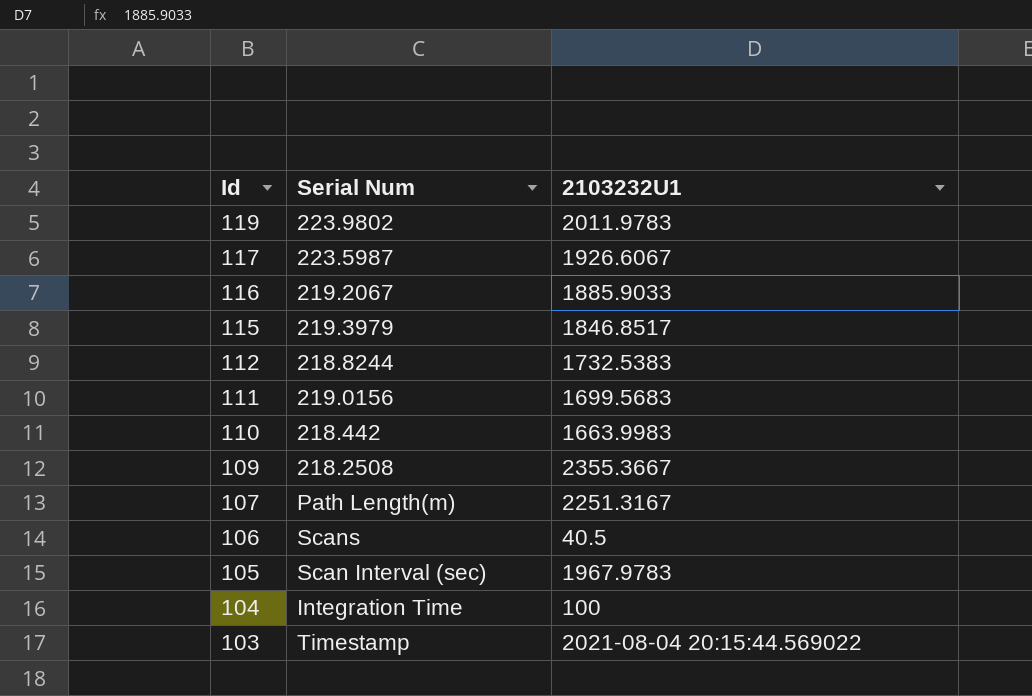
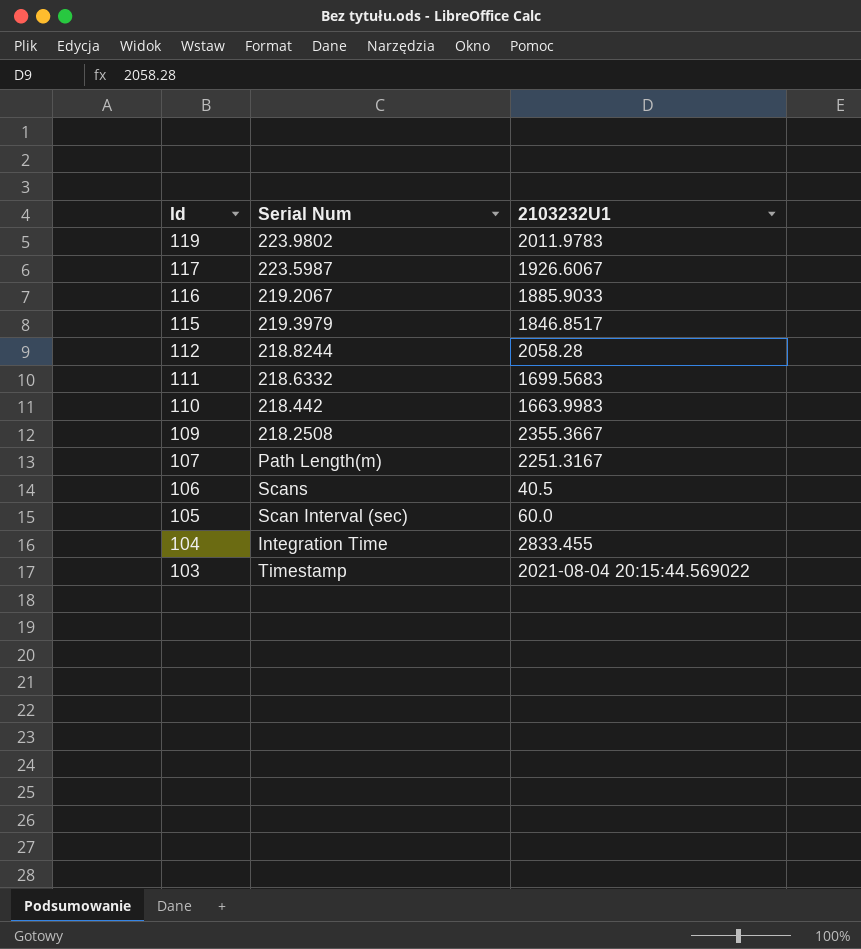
112 | 2103232U1: 1732.5383 -> 2058.28
111 | Serial Num: 219.0156 -> 218.6332
105 | 2103232U1: 1967.9783 -> 60.0
104 | 2103232U1: 100 -> 2833.455

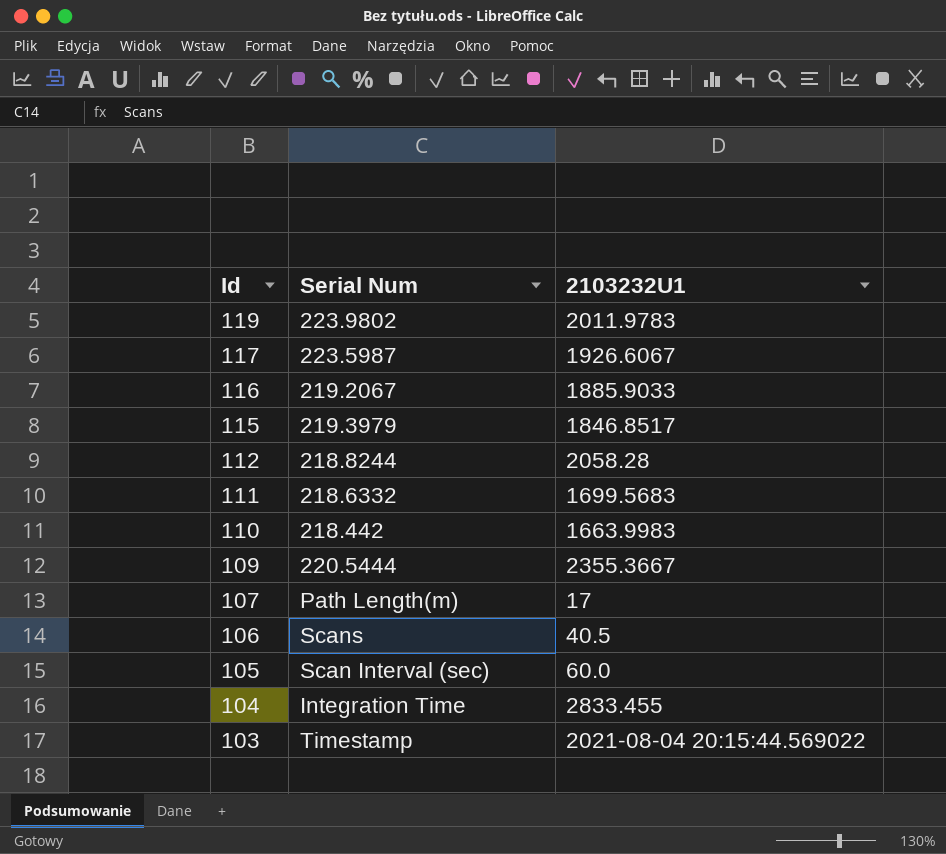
109 | Serial Num: 218.2508 -> 220.5444
107 | 2103232U1: 2251.3167 -> 17

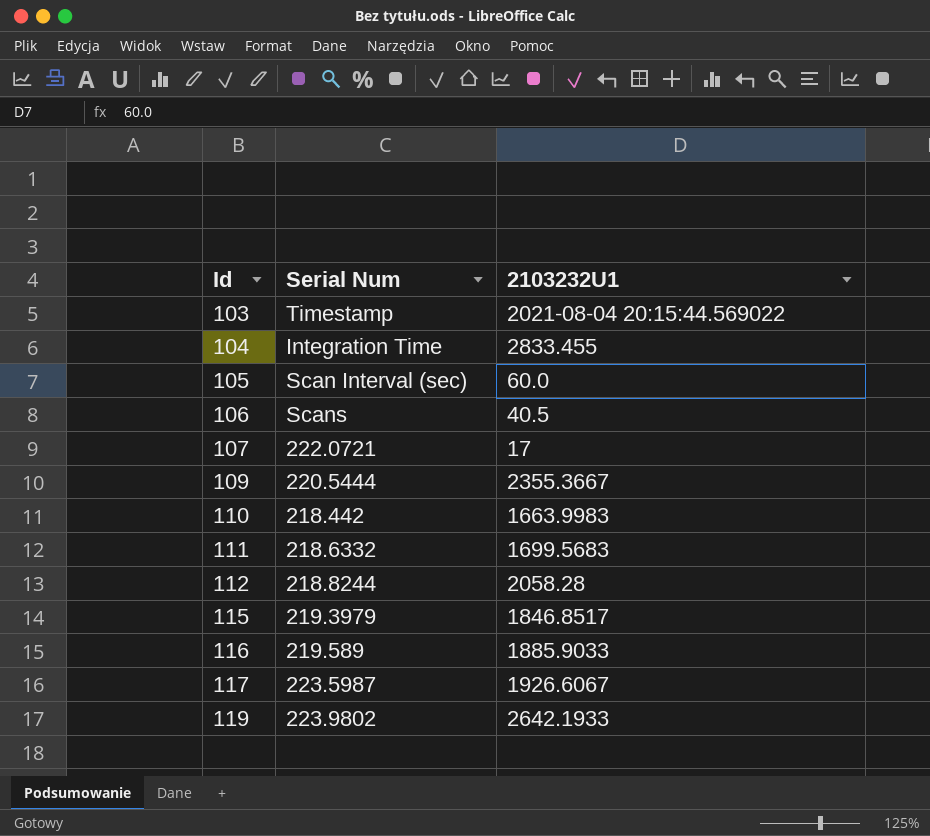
row order: Id descending -> Id ascending
107 | Serial Num: Path Length(m) -> 222.0721
116 | Serial Num: 219.2067 -> 219.589
119 | 2103232U1: 2011.9783 -> 2642.1933

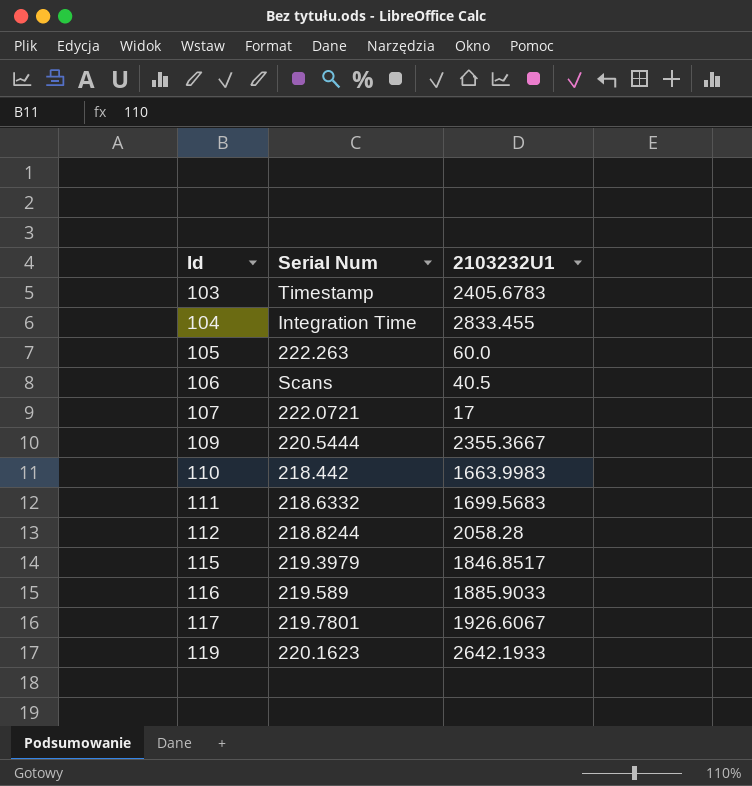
103 | 2103232U1: 2021-08-04 20:15:44.569022 -> 2405.6783
105 | Serial Num: Scan Interval (sec) -> 222.263
117 | Serial Num: 223.5987 -> 219.7801
119 | Serial Num: 223.9802 -> 220.1623

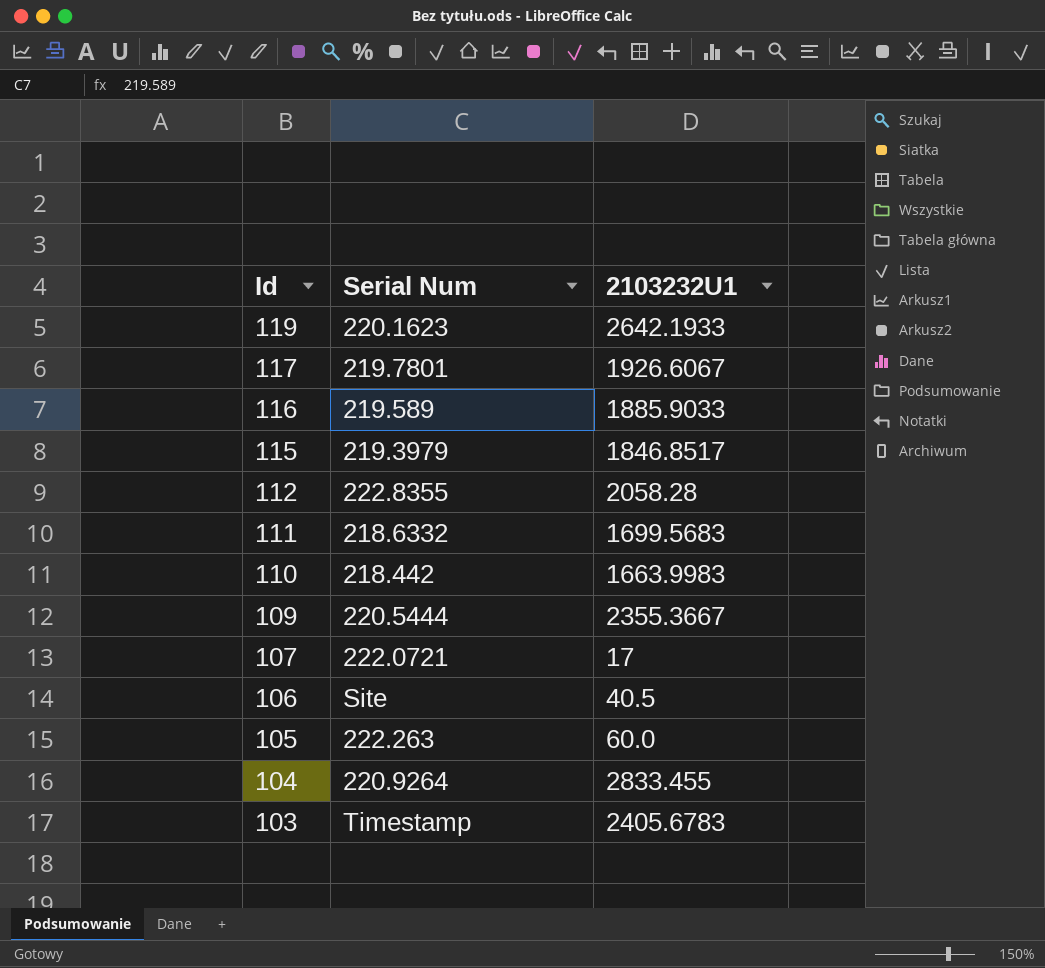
row order: Id ascending -> Id descending
112 | Serial Num: 218.8244 -> 222.8355
106 | Serial Num: Scans -> Site
104 | Serial Num: Integration Time -> 220.9264

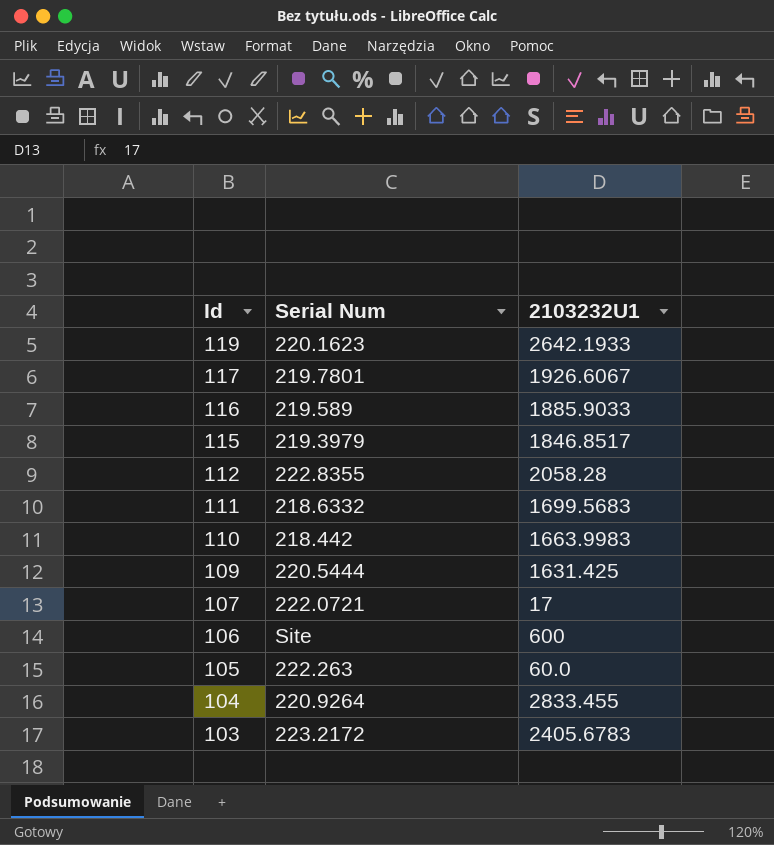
109 | 2103232U1: 2355.3667 -> 1631.425
106 | 2103232U1: 40.5 -> 600
103 | Serial Num: Timestamp -> 223.2172

